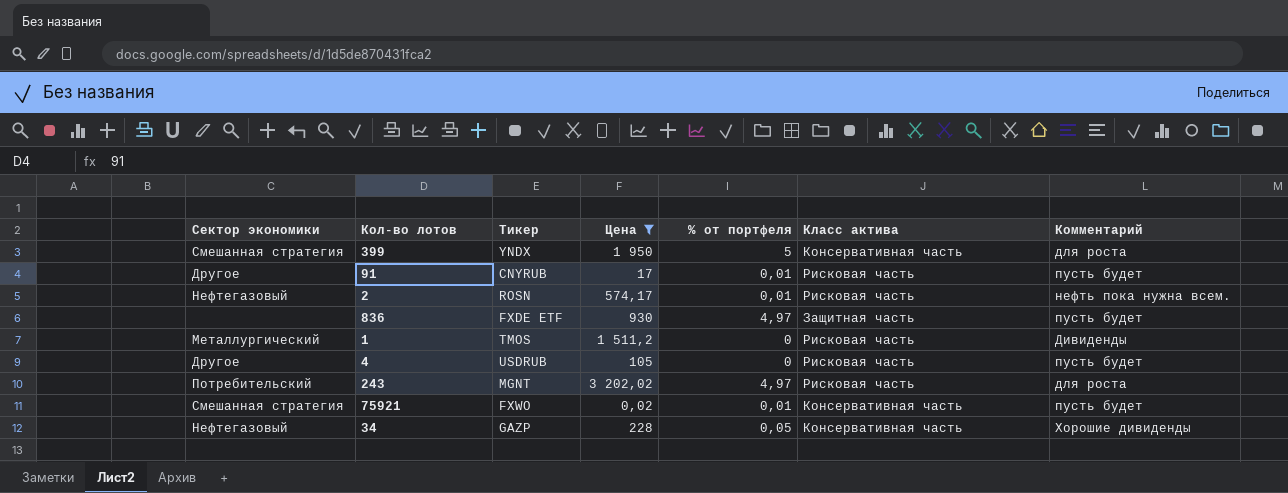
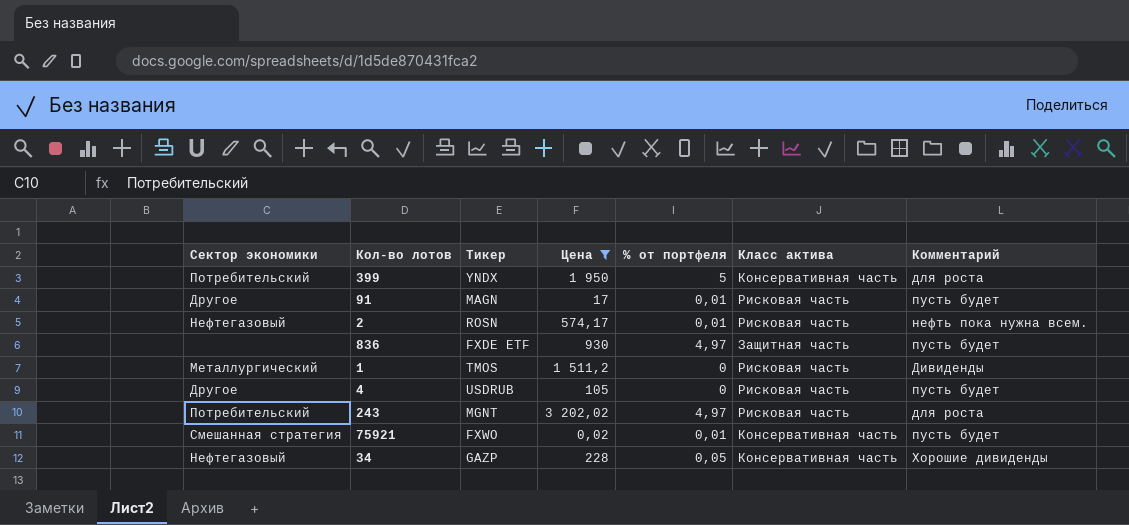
399 | Сектор экономики: Смешанная стратегия -> Потребительский
91 | Тикер: CNYRUB -> MAGN

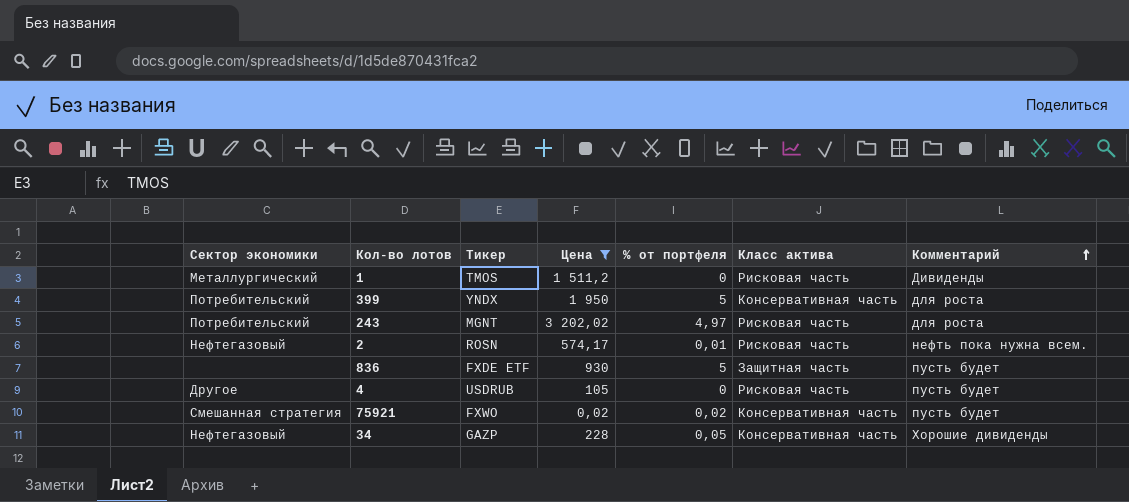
row order: none -> Комментарий ascending
row 91: Другое | MAGN | 17 | 0,01 | Рисковая часть | пусть будет -> none
836 | % от портфеля: 4,97 -> 5
75921 | % от портфеля: 0,01 -> 0,02

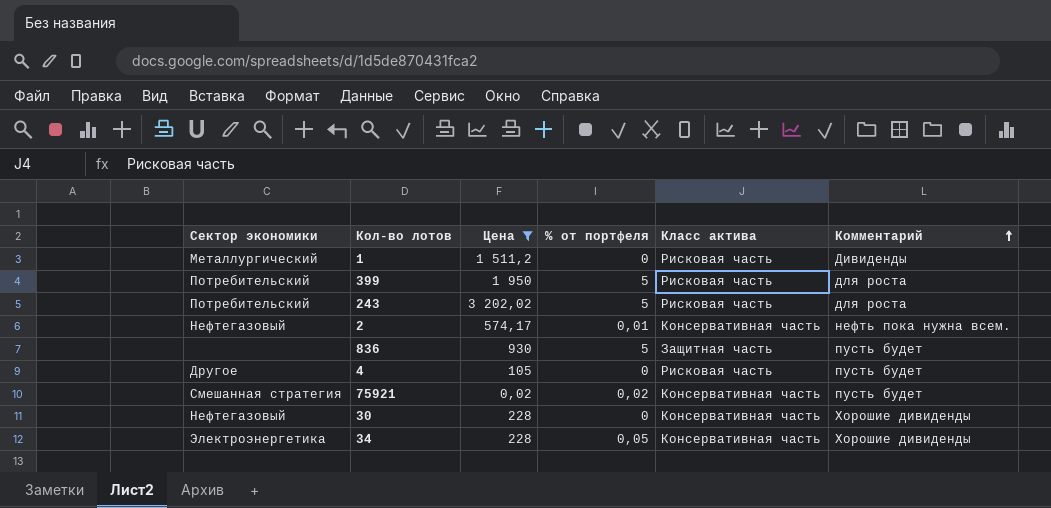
column Тикер | position: 3 -> none
399 | Класс актива: Консервативная часть -> Рисковая часть
243 | % от портфеля: 4,97 -> 5
2 | Класс актива: Рисковая часть -> Консервативная часть
row 30: none -> Нефтегазовый | 228 | 0 | Консервативная часть | Хорошие дивиденды
34 | Сектор экономики: Нефтегазовый -> Электроэнергетика

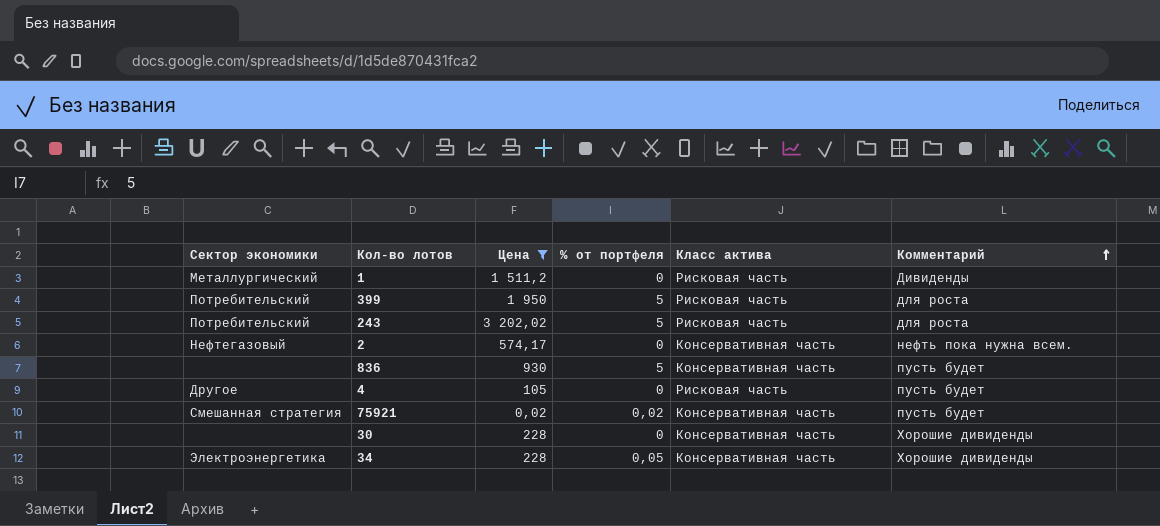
2 | % от портфеля: 0,01 -> 0
836 | Класс актива: Защитная часть -> Консервативная часть
30 | Сектор экономики: Нефтегазовый -> none

